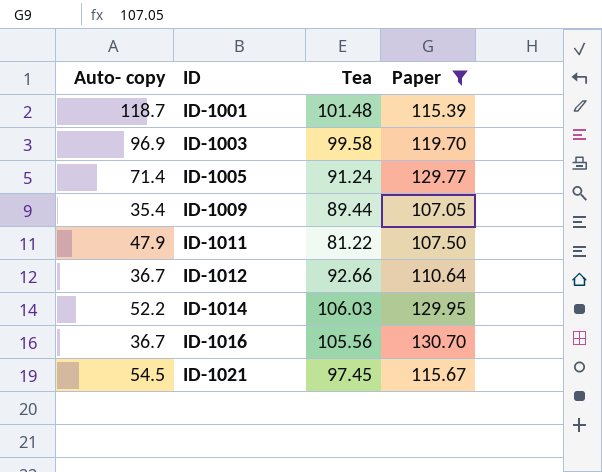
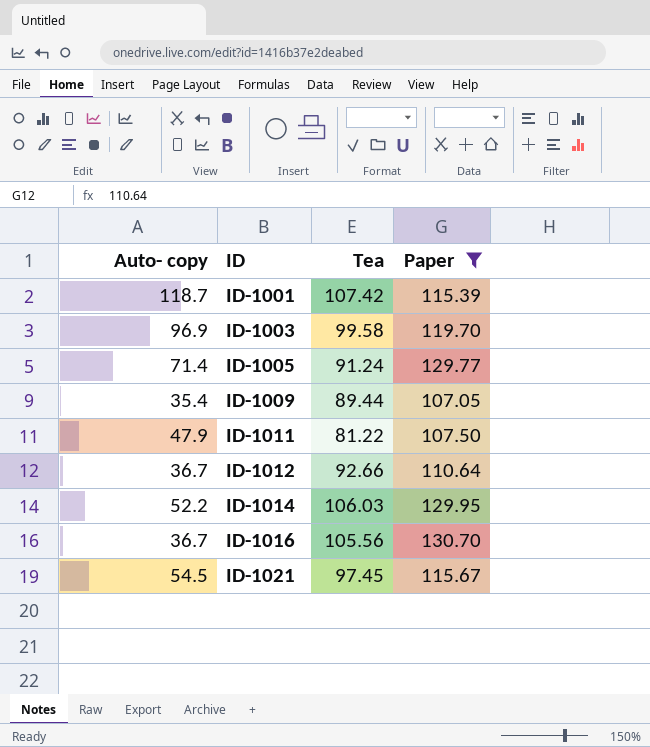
ID-1001 | Tea: 101.48 -> 107.42

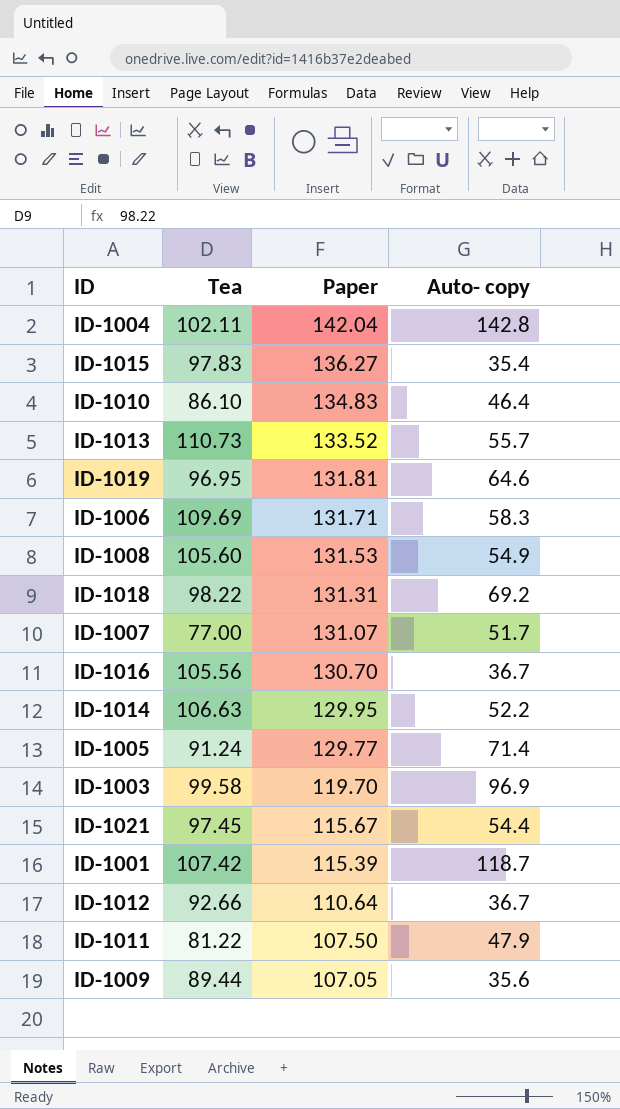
filter: Paper <= 130.70 -> none
row order: ID ascending -> Paper descending
column Auto- copy | position: 1 -> 4
ID-1014 | Tea: 106.03 -> 106.63
ID-1021 | Auto- copy: 54.5 -> 54.4
ID-1009 | Auto- copy: 35.4 -> 35.6

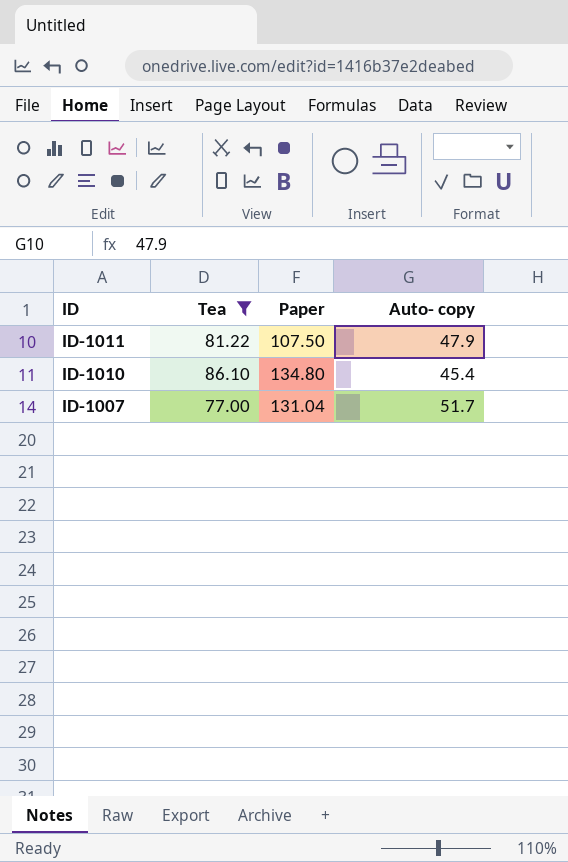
filter: none -> Tea <= 86.10
row order: Paper descending -> ID descending
ID-1010 | Paper: 134.83 -> 134.80
ID-1010 | Auto- copy: 46.4 -> 45.4
ID-1007 | Paper: 131.07 -> 131.04

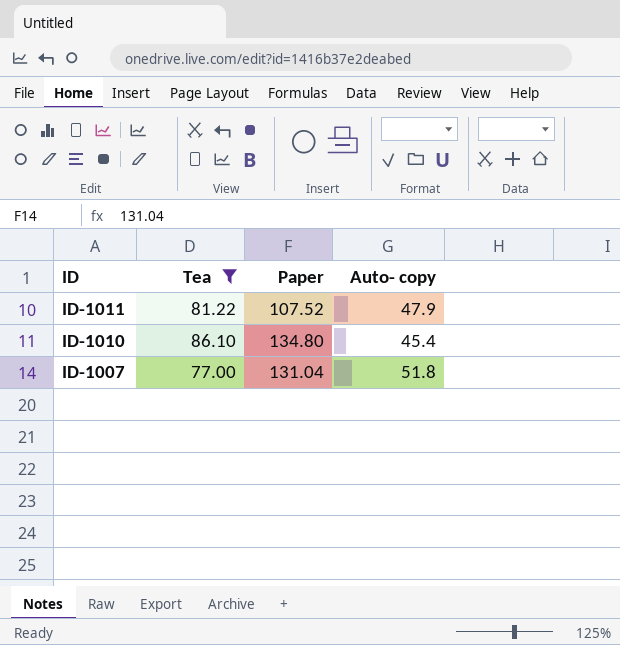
ID-1011 | Paper: 107.50 -> 107.52
ID-1007 | Auto- copy: 51.7 -> 51.8

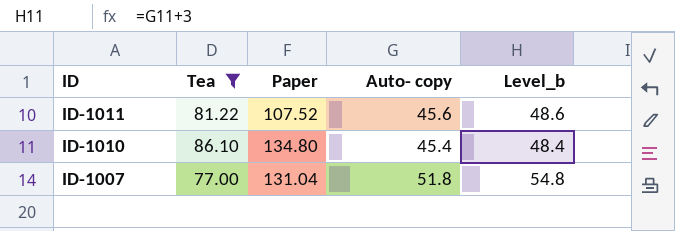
column Level_b | formula: none -> [Auto- copy] + 3
ID-1011 | Auto- copy: 47.9 -> 45.6

